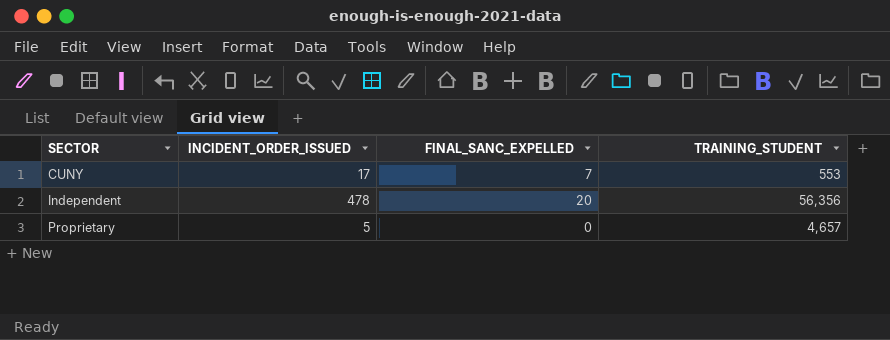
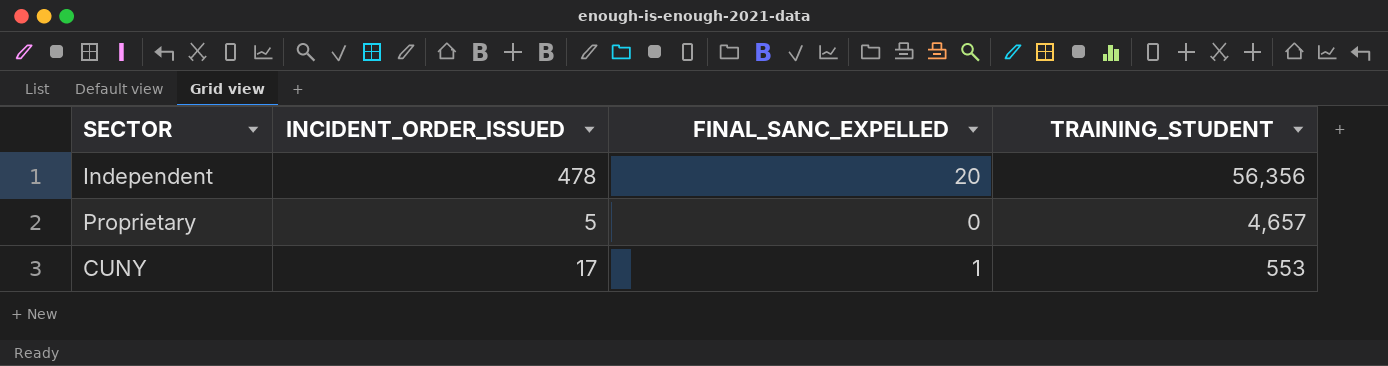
row order: SECTOR ascending -> TRAINING_STUDENT descending
CUNY | FINAL_SANC_EXPELLED: 7 -> 1

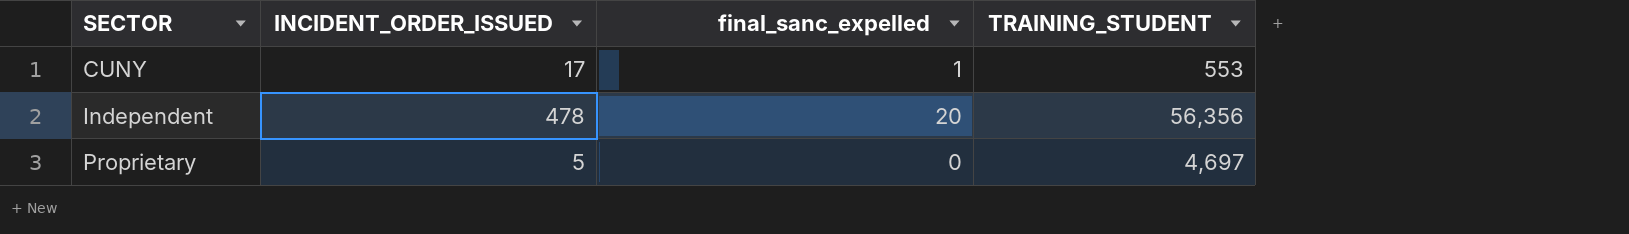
row order: TRAINING_STUDENT descending -> SECTOR ascending
column name: FINAL_SANC_EXPELLED -> final_sanc_expelled
Proprietary | TRAINING_STUDENT: 4,657 -> 4,697

